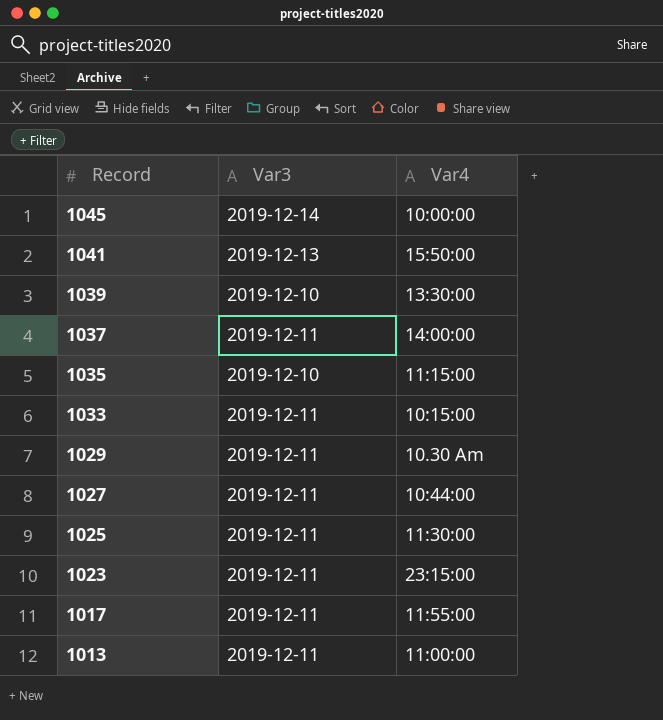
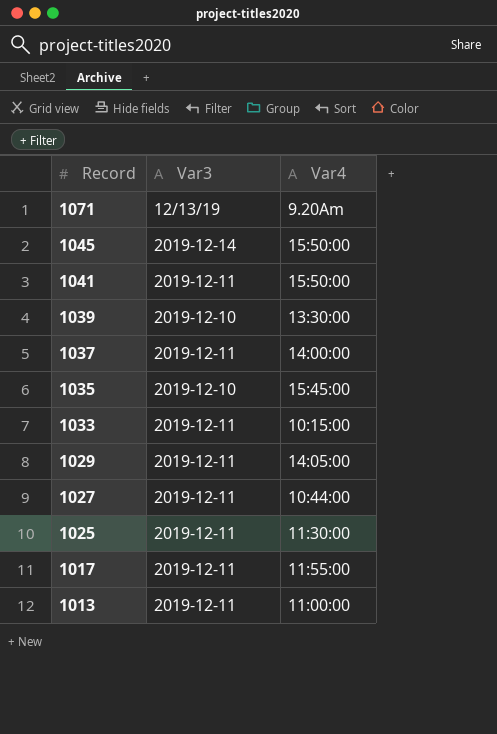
row 1023: 2019-12-11 | 23:15:00 -> none
row 1071: none -> 12/13/19 | 9.20Am
1045 | Var4: 10:00:00 -> 15:50:00
1041 | Var3: 2019-12-13 -> 2019-12-11
1035 | Var4: 11:15:00 -> 15:45:00
1029 | Var4: 10.30 Am -> 14:05:00

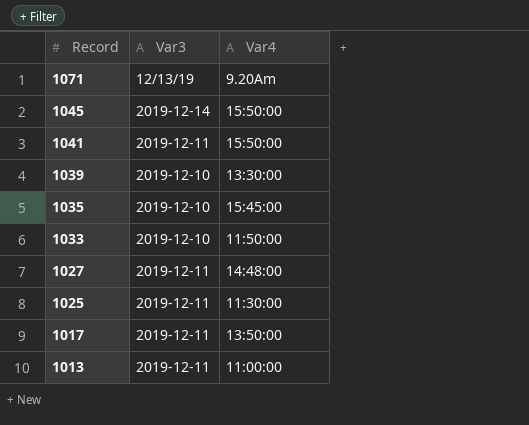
row 1037: 2019-12-11 | 14:00:00 -> none
row 1029: 2019-12-11 | 14:05:00 -> none
1033 | Var3: 2019-12-11 -> 2019-12-10
1033 | Var4: 10:15:00 -> 11:50:00
1027 | Var4: 10:44:00 -> 14:48:00
1017 | Var4: 11:55:00 -> 13:50:00

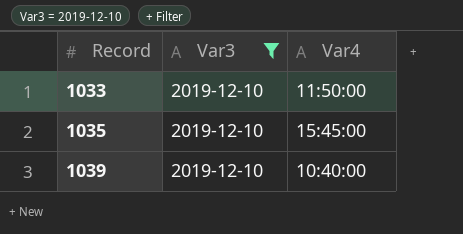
filter: none -> Var3 = 2019-12-10
row order: Record descending -> Record ascending
1039 | Var4: 13:30:00 -> 10:40:00

